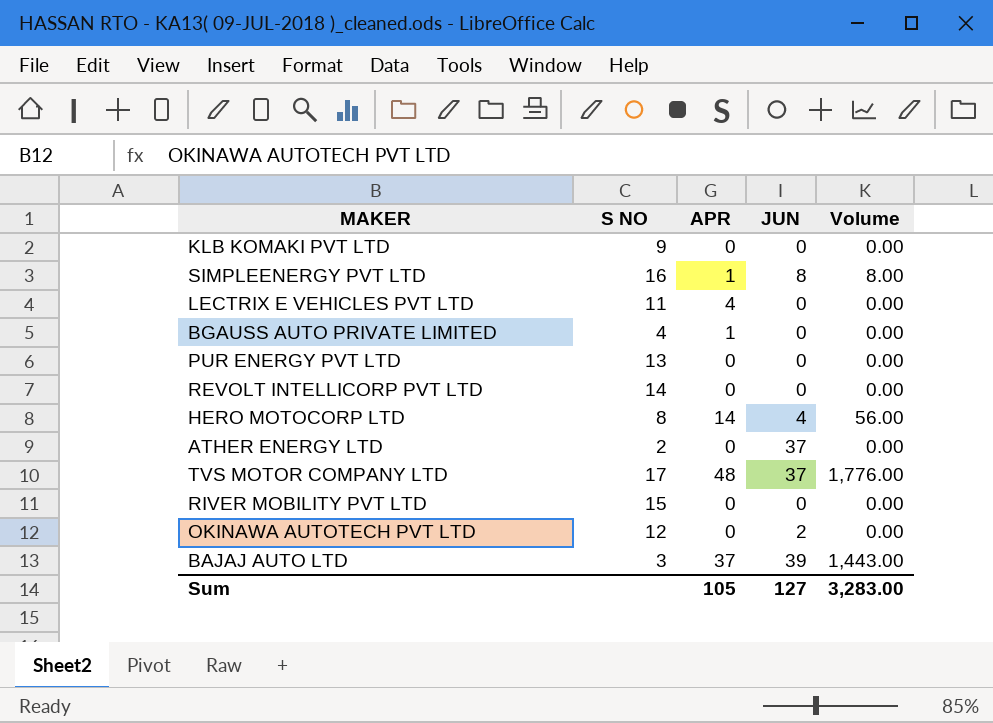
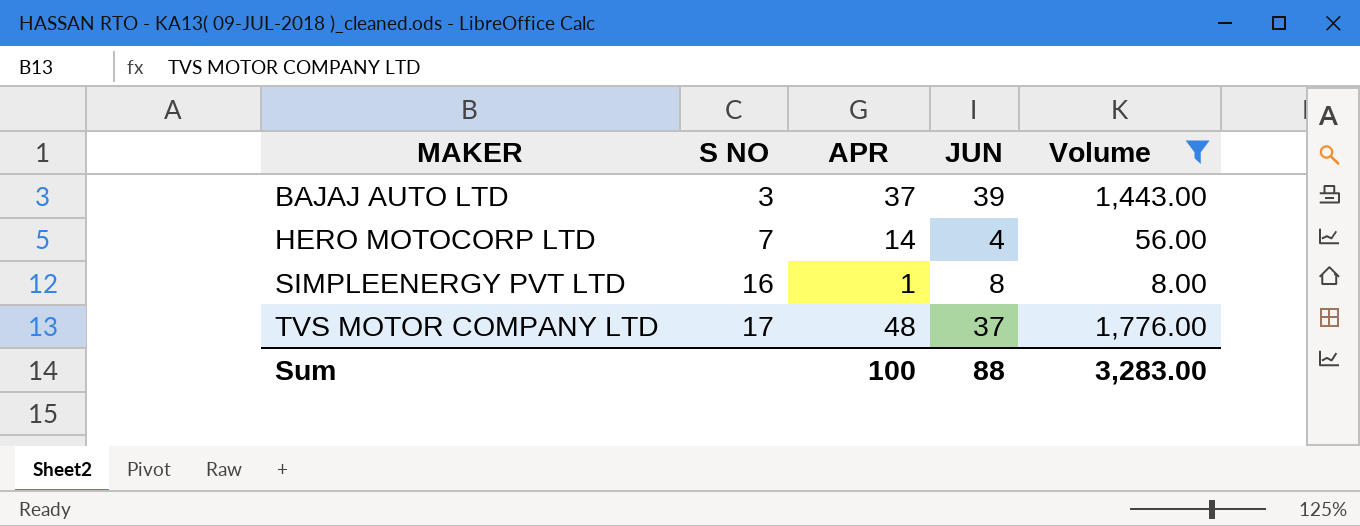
filter: none -> Volume != 0.00
row order: none -> MAKER ascending
HERO MOTOCORP LTD | S NO: 8 -> 7
Sum | APR: 105 -> 100
Sum | JUN: 127 -> 88

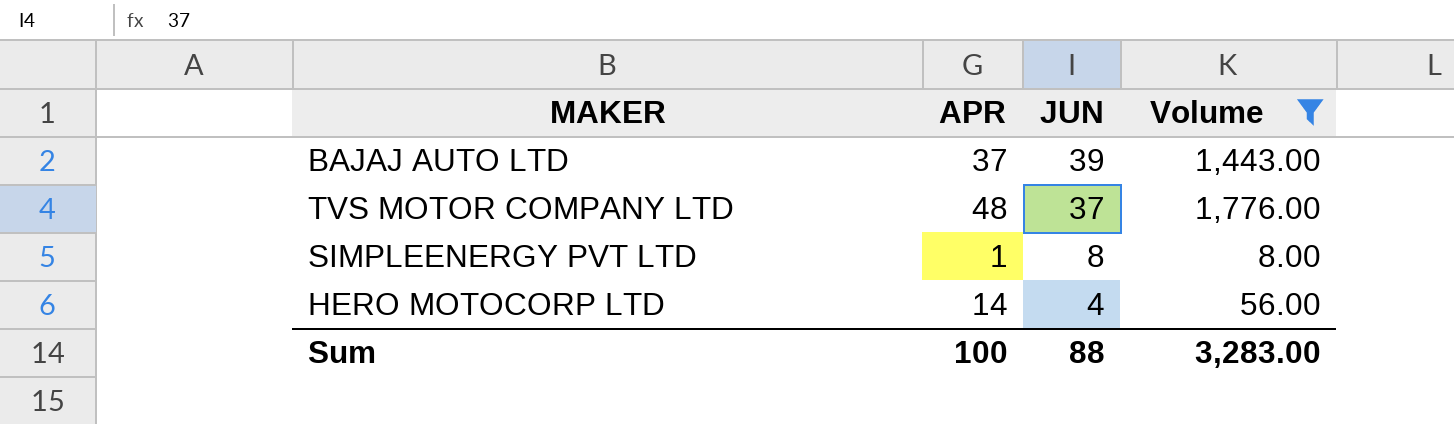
row order: MAKER ascending -> JUN descending
column S NO | position: 2 -> none

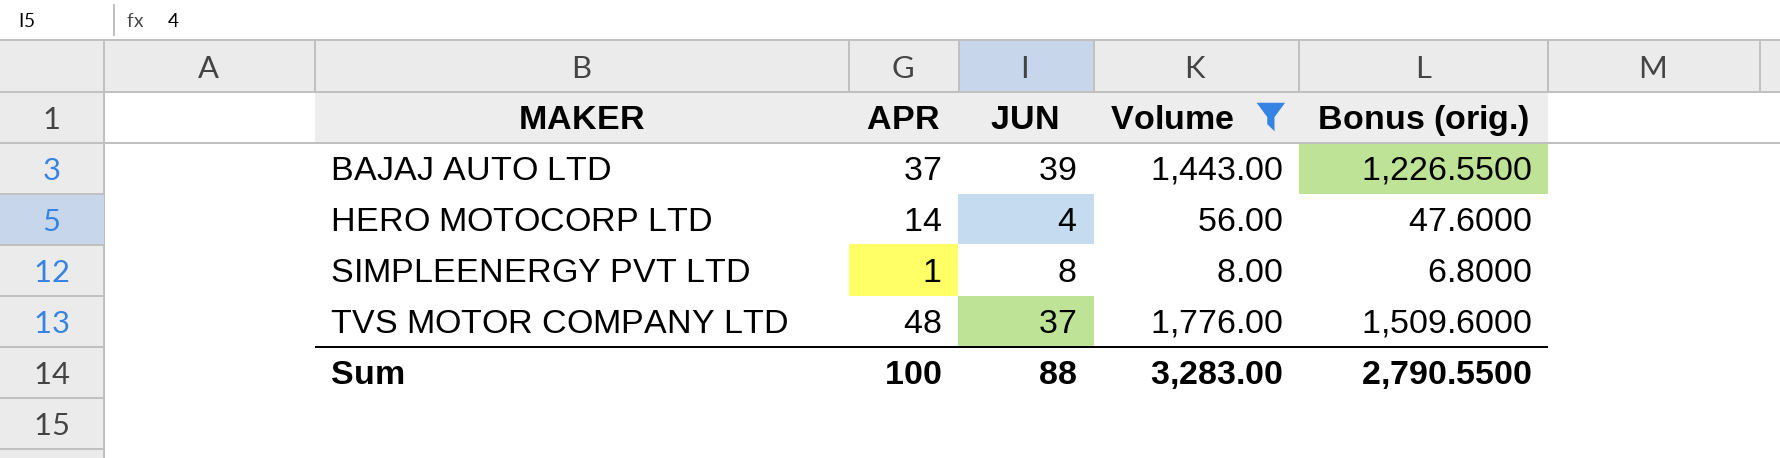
row order: JUN descending -> MAKER ascending
column Bonus (orig.) | formula: none -> [Volume] * 0.85

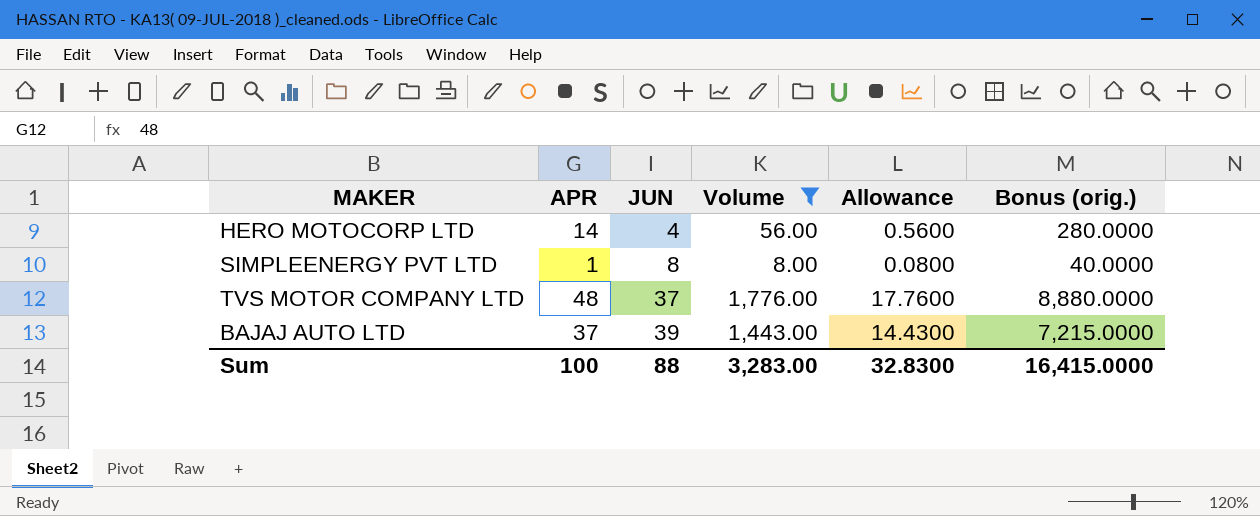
row order: MAKER ascending -> JUN ascending
column Allowance | formula: none -> [Volume] * 0.01
column Bonus (orig.) | formula: [Volume] * 0.85 -> [Volume] * 5
Sum | Bonus (orig.): 2,790.5500 -> 16,415.0000

